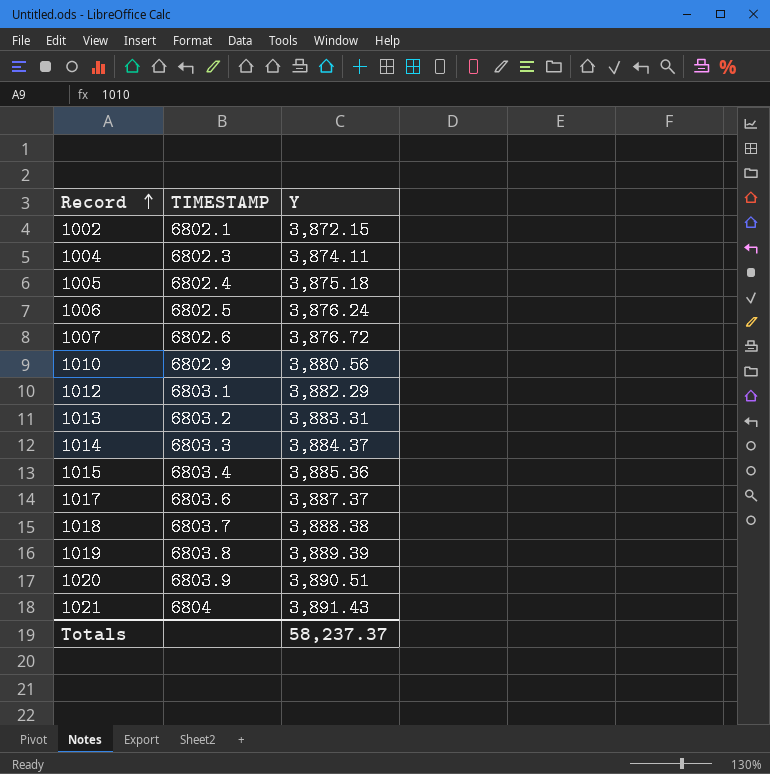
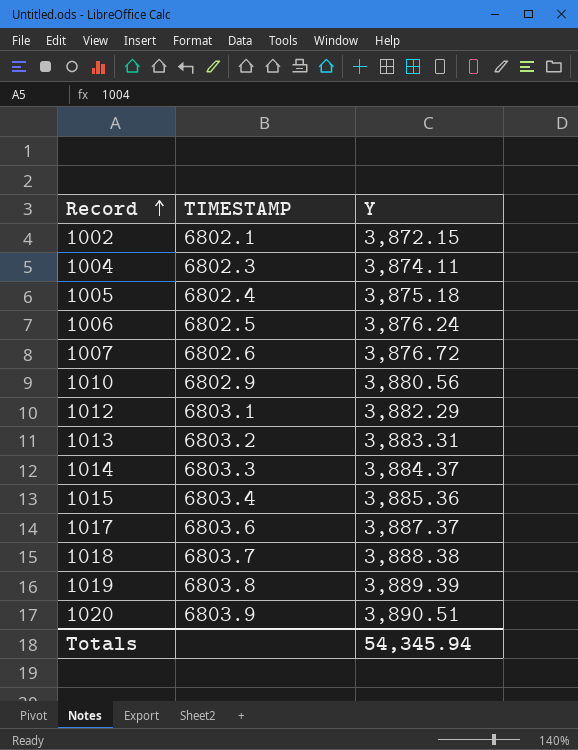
row 1021: 6804 | 3,891.43 -> none
Totals | Y: 58,237.37 -> 54,345.94

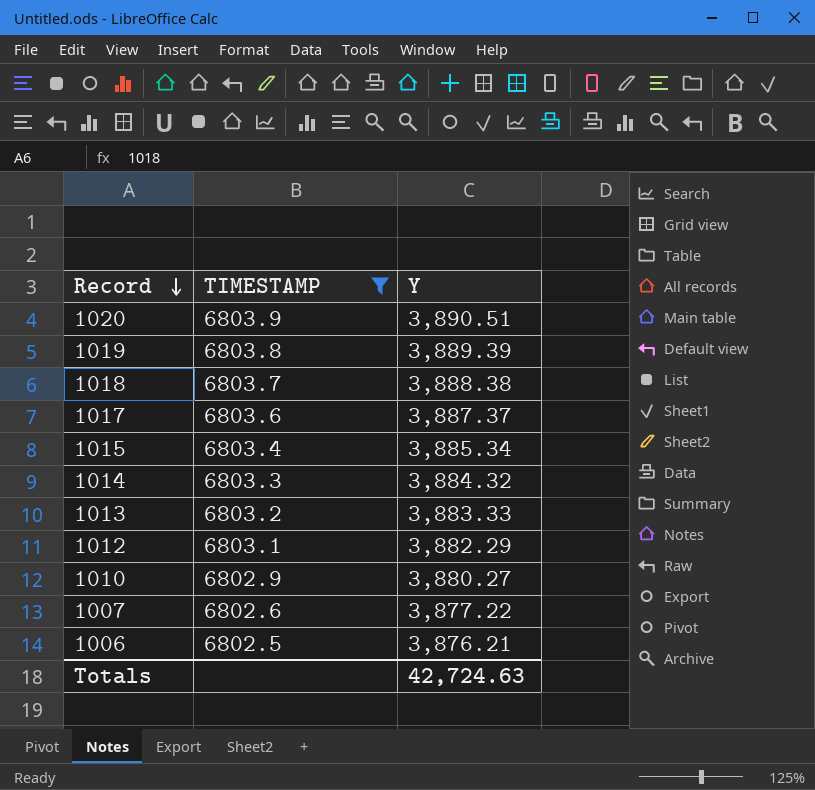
filter: none -> TIMESTAMP >= 6802.5
row order: Record ascending -> Record descending
1015 | Y: 3,885.36 -> 3,885.34
1014 | Y: 3,884.37 -> 3,884.32
1013 | Y: 3,883.31 -> 3,883.33
1010 | Y: 3,880.56 -> 3,880.27
1007 | Y: 3,876.72 -> 3,877.22
1006 | Y: 3,876.24 -> 3,876.21
Totals | Y: 54,345.94 -> 42,724.63

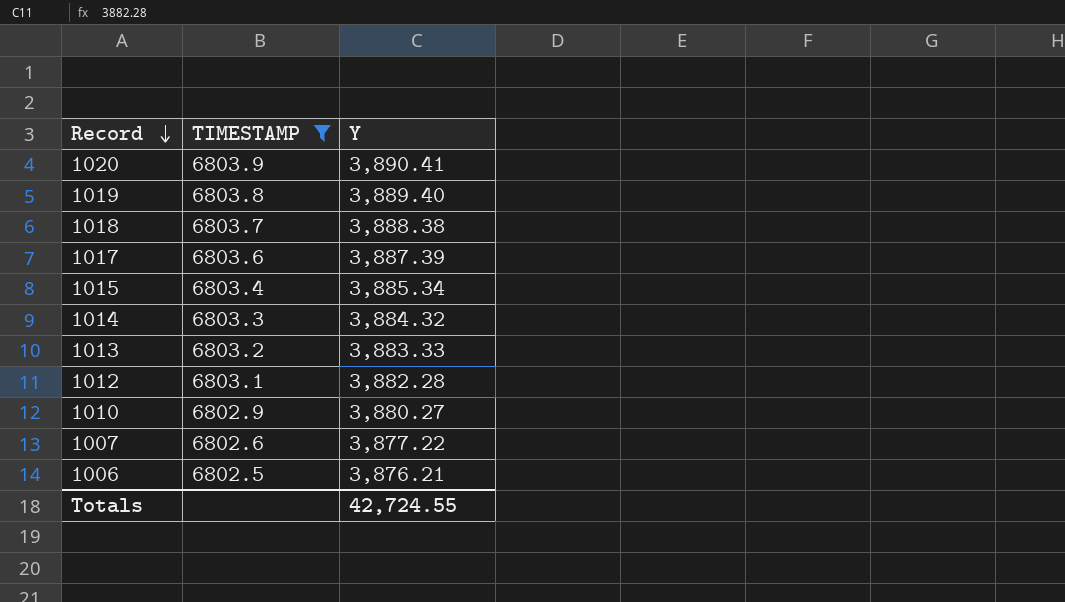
1020 | Y: 3,890.51 -> 3,890.41
1019 | Y: 3,889.39 -> 3,889.40
1017 | Y: 3,887.37 -> 3,887.39
1012 | Y: 3,882.29 -> 3,882.28
Totals | Y: 42,724.63 -> 42,724.55

